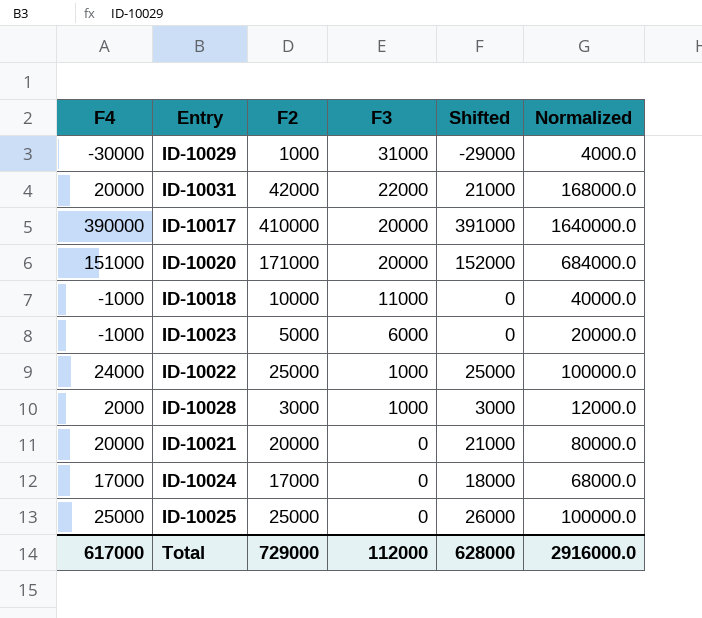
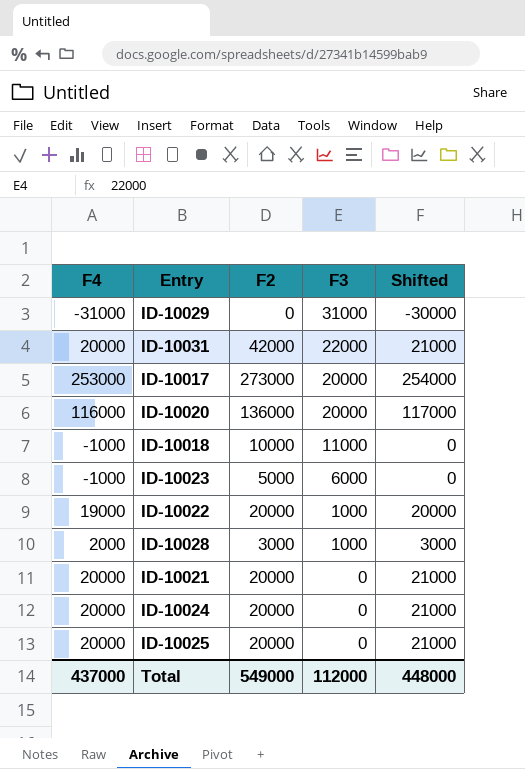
column Normalized | formula: [F2] * 4 -> none
ID-10029 | F4: -30000 -> -31000
ID-10029 | F2: 1000 -> 0
ID-10029 | Shifted: -29000 -> -30000
ID-10017 | F4: 390000 -> 253000
ID-10017 | F2: 410000 -> 273000
ID-10017 | Shifted: 391000 -> 254000
ID-10020 | F4: 151000 -> 116000
ID-10020 | F2: 171000 -> 136000
ID-10020 | Shifted: 152000 -> 117000
ID-10022 | F4: 24000 -> 19000
ID-10022 | F2: 25000 -> 20000
ID-10022 | Shifted: 25000 -> 20000
ID-10024 | F4: 17000 -> 20000
ID-10024 | F2: 17000 -> 20000
ID-10024 | Shifted: 18000 -> 21000
ID-10025 | F4: 25000 -> 20000
ID-10025 | F2: 25000 -> 20000
ID-10025 | Shifted: 26000 -> 21000
Total | F4: 617000 -> 437000
Total | F2: 729000 -> 549000
Total | Shifted: 628000 -> 448000

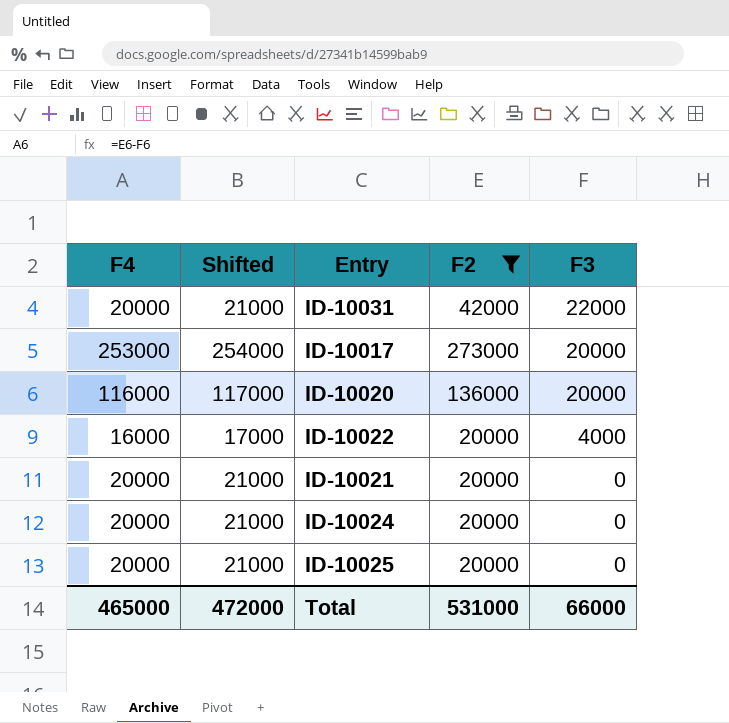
filter: none -> F2 >= 20000
column Shifted | position: 5 -> 2
ID-10022 | F4: 19000 -> 16000
ID-10022 | Shifted: 20000 -> 17000
ID-10022 | F3: 1000 -> 4000
Total | F4: 437000 -> 465000
Total | Shifted: 448000 -> 472000
Total | F2: 549000 -> 531000
Total | F3: 112000 -> 66000

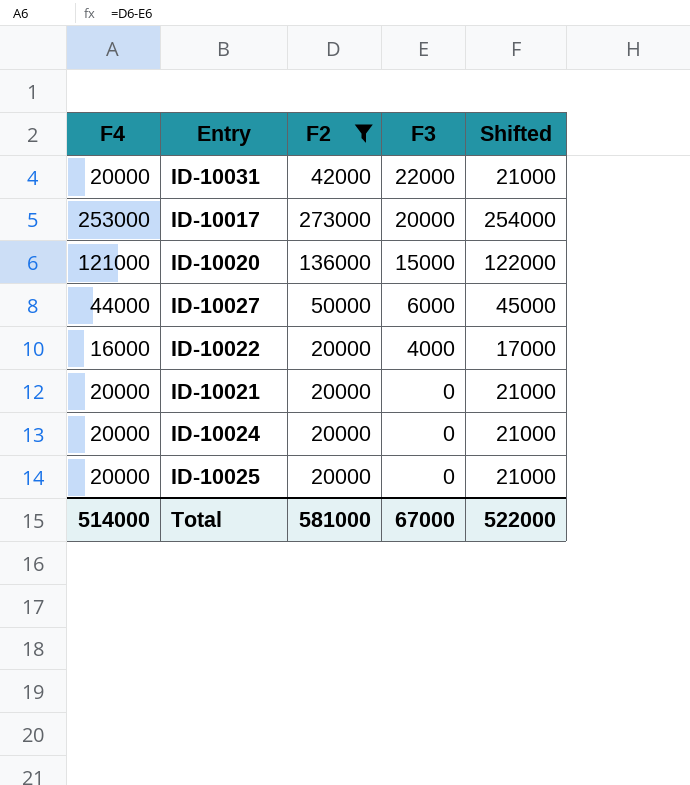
column Shifted | position: 2 -> 5
ID-10020 | F4: 116000 -> 121000
ID-10020 | F3: 20000 -> 15000
ID-10020 | Shifted: 117000 -> 122000
row ID-10027: none -> 44000 | 50000 | 6000 | 45000
Total | F4: 465000 -> 514000
Total | F2: 531000 -> 581000
Total | F3: 66000 -> 67000
Total | Shifted: 472000 -> 522000

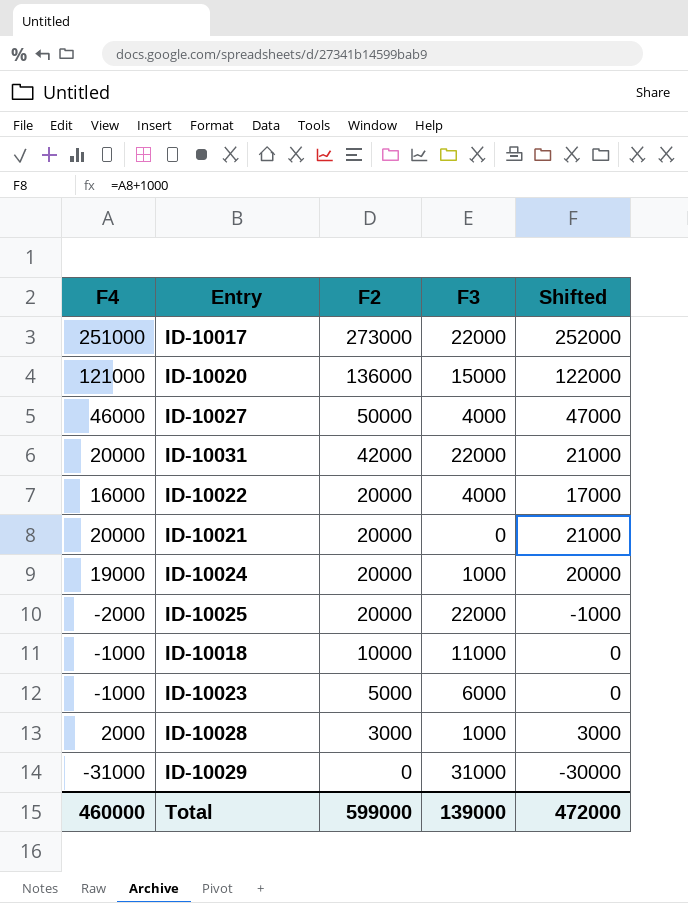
filter: F2 >= 20000 -> none
row order: F3 descending -> F2 descending
ID-10017 | F4: 253000 -> 251000
ID-10017 | F3: 20000 -> 22000
ID-10017 | Shifted: 254000 -> 252000
ID-10027 | F4: 44000 -> 46000
ID-10027 | F3: 6000 -> 4000
ID-10027 | Shifted: 45000 -> 47000
ID-10024 | F4: 20000 -> 19000
ID-10024 | F3: 0 -> 1000
ID-10024 | Shifted: 21000 -> 20000
ID-10025 | F4: 20000 -> -2000
ID-10025 | F3: 0 -> 22000
ID-10025 | Shifted: 21000 -> -1000
Total | F4: 514000 -> 460000
Total | F2: 581000 -> 599000
Total | F3: 67000 -> 139000
Total | Shifted: 522000 -> 472000

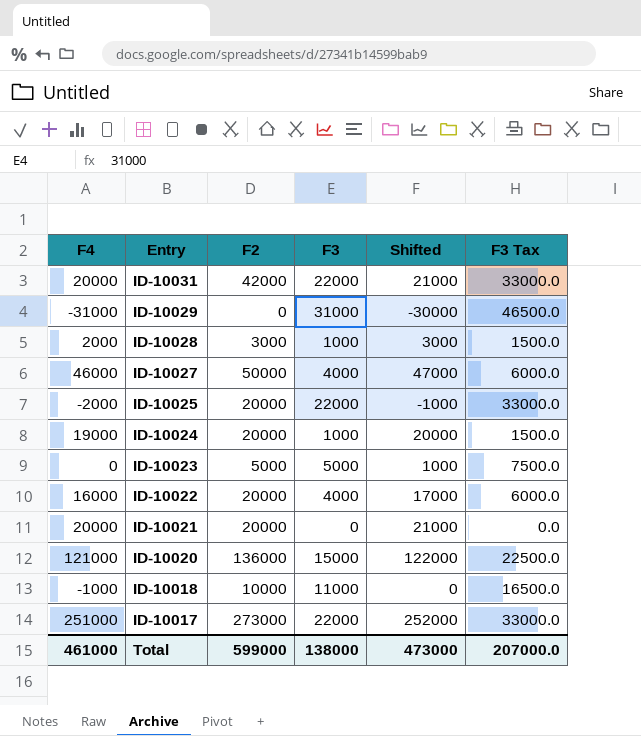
row order: F2 descending -> Entry descending
column F3 Tax | formula: none -> [F3] * 1.5
ID-10023 | F4: -1000 -> 0
ID-10023 | F3: 6000 -> 5000
ID-10023 | Shifted: 0 -> 1000
Total | F4: 460000 -> 461000
Total | F3: 139000 -> 138000
Total | Shifted: 472000 -> 473000

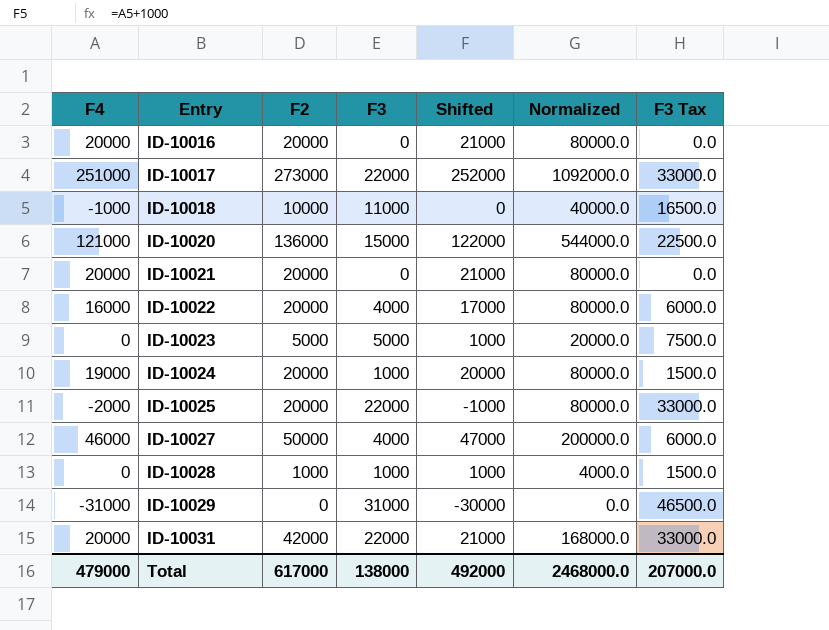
row order: Entry descending -> Entry ascending
column Normalized | formula: none -> [F2] * 4
row ID-10016: none -> 20000 | 20000 | 0 | 21000 | 80000.0 | 0.0
ID-10028 | F4: 2000 -> 0
ID-10028 | F2: 3000 -> 1000
ID-10028 | Shifted: 3000 -> 1000
Total | F4: 461000 -> 479000
Total | F2: 599000 -> 617000
Total | Shifted: 473000 -> 492000

